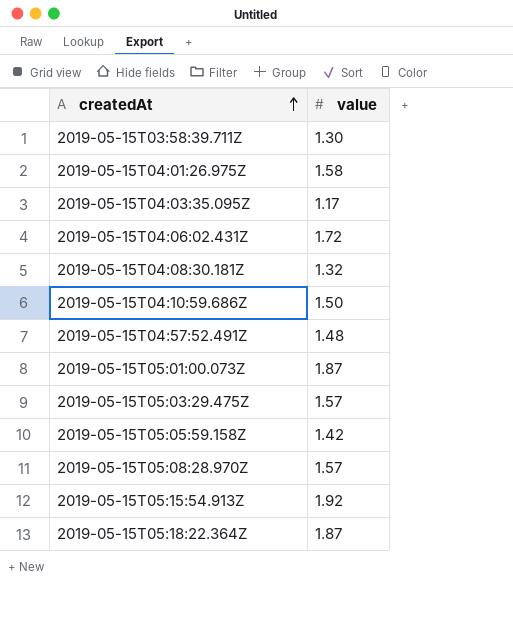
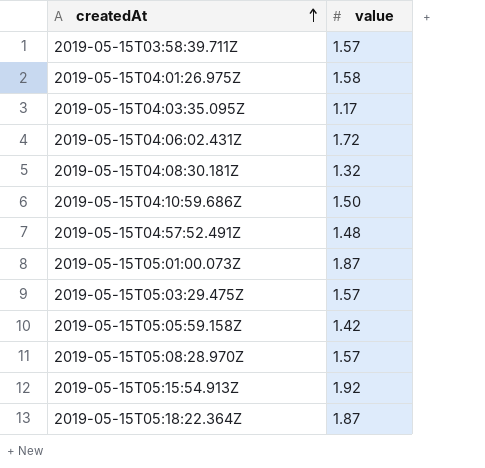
2019-05-15T03:58:39.711Z | value: 1.30 -> 1.57

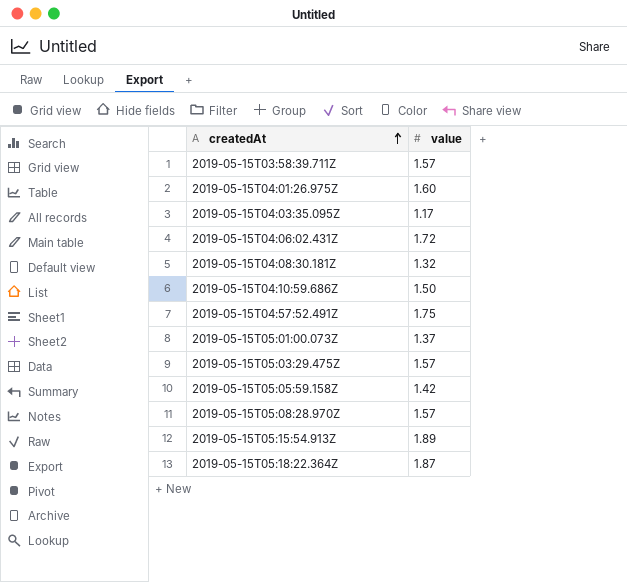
2019-05-15T04:01:26.975Z | value: 1.58 -> 1.60
2019-05-15T04:57:52.491Z | value: 1.48 -> 1.75
2019-05-15T05:01:00.073Z | value: 1.87 -> 1.37
2019-05-15T05:15:54.913Z | value: 1.92 -> 1.89

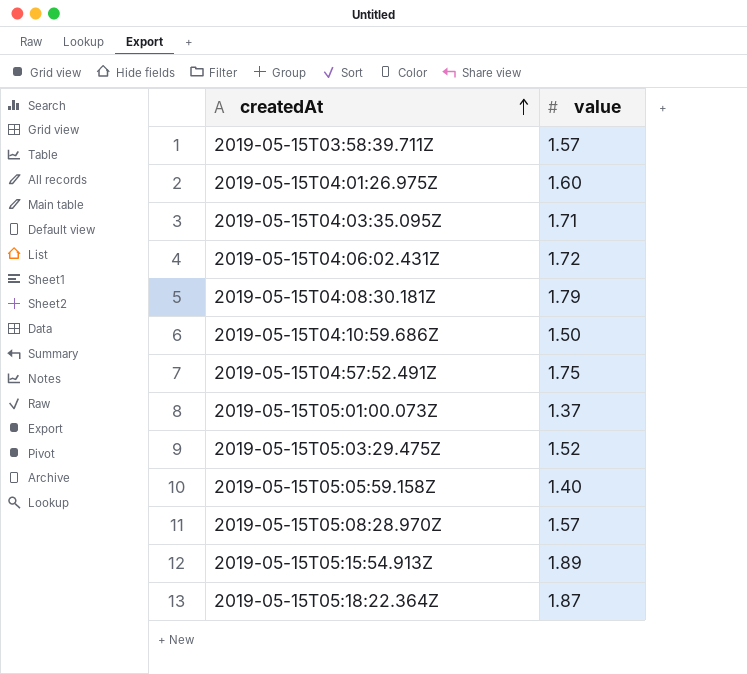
2019-05-15T04:03:35.095Z | value: 1.17 -> 1.71
2019-05-15T04:08:30.181Z | value: 1.32 -> 1.79
2019-05-15T05:03:29.475Z | value: 1.57 -> 1.52
2019-05-15T05:05:59.158Z | value: 1.42 -> 1.40

